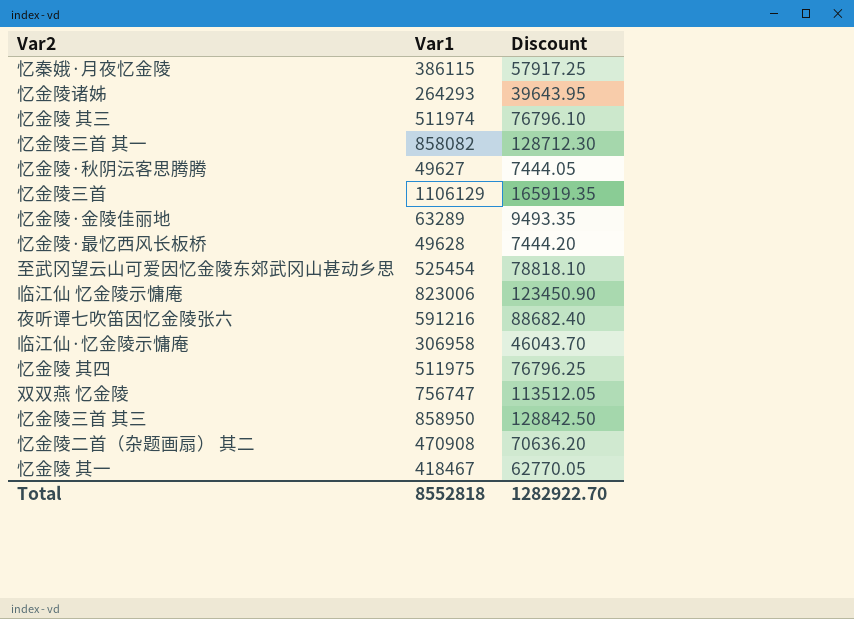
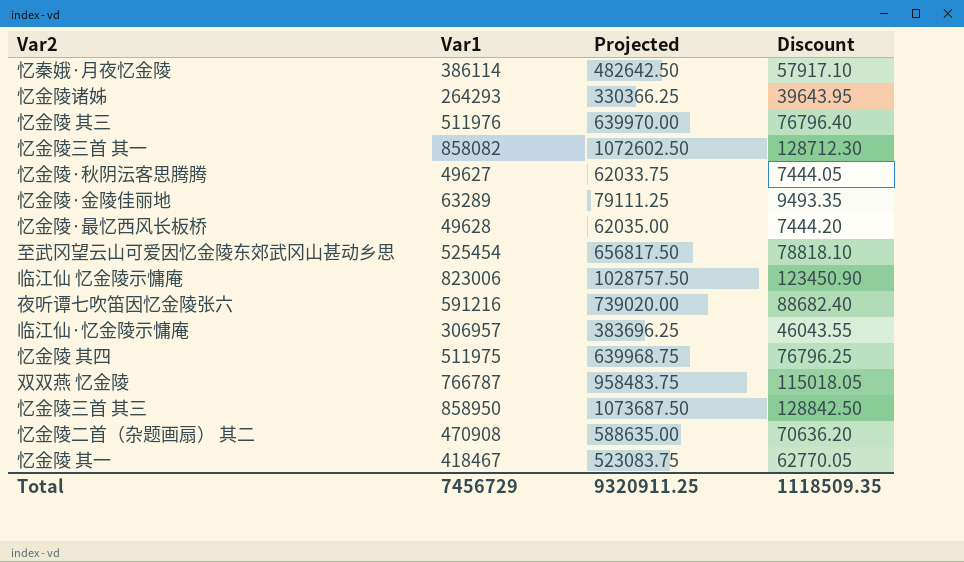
column Projected | formula: none -> [Var1] * 1.25
row 忆金陵三首: 1106129 | 165919.35 -> none
忆秦娥·月夜忆金陵 | Var1: 386115 -> 386114
忆秦娥·月夜忆金陵 | Discount: 57917.25 -> 57917.10
忆金陵 其三 | Var1: 511974 -> 511976
忆金陵 其三 | Discount: 76796.10 -> 76796.40
临江仙·忆金陵示慵庵 | Var1: 306958 -> 306957
临江仙·忆金陵示慵庵 | Discount: 46043.70 -> 46043.55
双双燕 忆金陵 | Var1: 756747 -> 766787
双双燕 忆金陵 | Discount: 113512.05 -> 115018.05
Total | Var1: 8552818 -> 7456729
Total | Discount: 1282922.70 -> 1118509.35

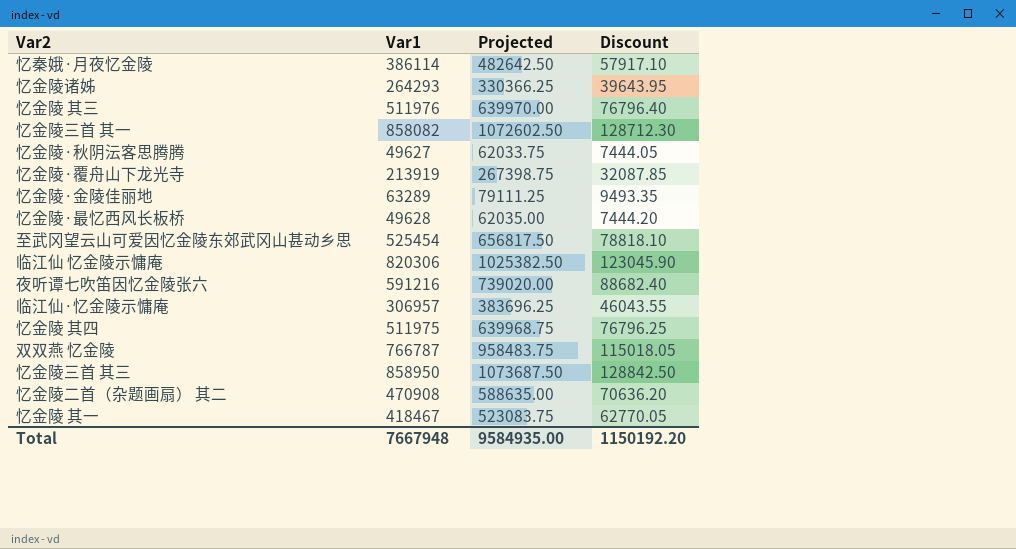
row 忆金陵·覆舟山下龙光寺: none -> 213919 | 267398.75 | 32087.85
临江仙 忆金陵示慵庵 | Var1: 823006 -> 820306
临江仙 忆金陵示慵庵 | Projected: 1028757.50 -> 1025382.50
临江仙 忆金陵示慵庵 | Discount: 123450.90 -> 123045.90
Total | Var1: 7456729 -> 7667948
Total | Projected: 9320911.25 -> 9584935.00
Total | Discount: 1118509.35 -> 1150192.20

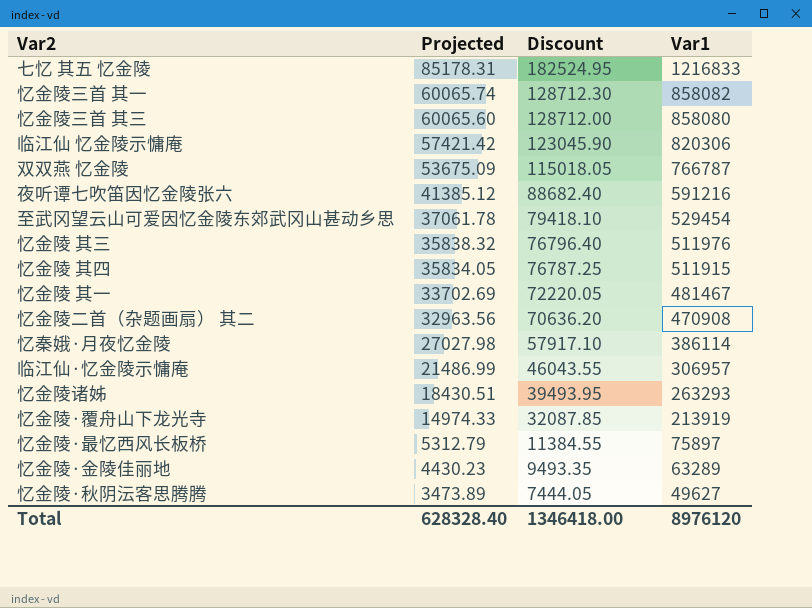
row order: none -> Projected descending
column Projected | formula: [Var1] * 1.25 -> [Var1] * 0.07
column Var1 | position: 2 -> 4
row 七忆 其五 忆金陵: none -> 85178.31 | 182524.95 | 1216833
忆金陵三首 其三 | Discount: 128842.50 -> 128712.00
忆金陵三首 其三 | Var1: 858950 -> 858080
至武冈望云山可爱因忆金陵东郊武冈山甚动乡思 | Discount: 78818.10 -> 79418.10
至武冈望云山可爱因忆金陵东郊武冈山甚动乡思 | Var1: 525454 -> 529454
忆金陵 其四 | Discount: 76796.25 -> 76787.25
忆金陵 其四 | Var1: 511975 -> 511915
忆金陵 其一 | Discount: 62770.05 -> 72220.05
忆金陵 其一 | Var1: 418467 -> 481467
忆金陵诸姊 | Discount: 39643.95 -> 39493.95
忆金陵诸姊 | Var1: 264293 -> 263293
忆金陵·最忆西风长板桥 | Discount: 7444.20 -> 11384.55
忆金陵·最忆西风长板桥 | Var1: 49628 -> 75897
Total | Projected: 9584935.00 -> 628328.40
Total | Discount: 1150192.20 -> 1346418.00
Total | Var1: 7667948 -> 8976120

